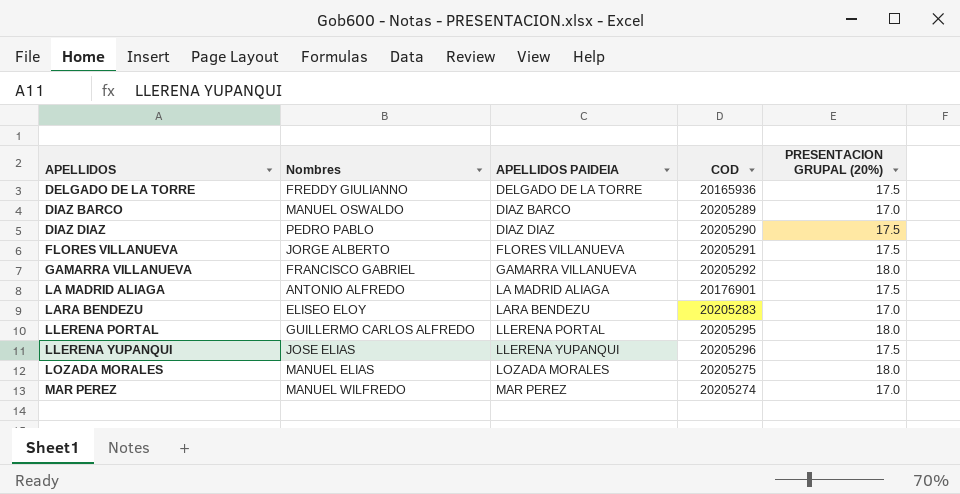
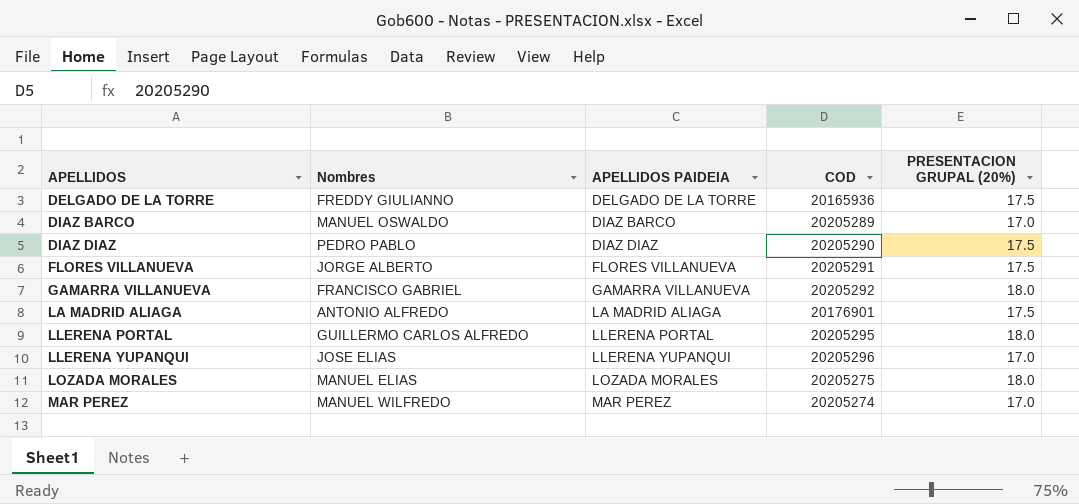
row LARA BENDEZU: ELISEO ELOY | LARA BENDEZU | 20205283 | 17.0 -> none
LLERENA YUPANQUI | PRESENTACION GRUPAL (20%): 17.5 -> 17.0

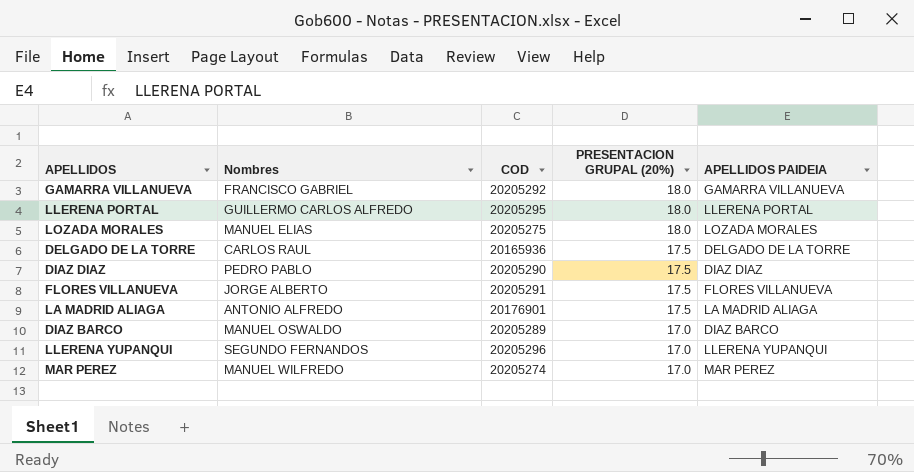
row order: APELLIDOS ascending -> PRESENTACION GRUPAL (20%) descending
column APELLIDOS PAIDEIA | position: 3 -> 5
DELGADO DE LA TORRE | Nombres: FREDDY GIULIANNO -> CARLOS RAUL
LLERENA YUPANQUI | Nombres: JOSE ELIAS -> SEGUNDO FERNANDOS

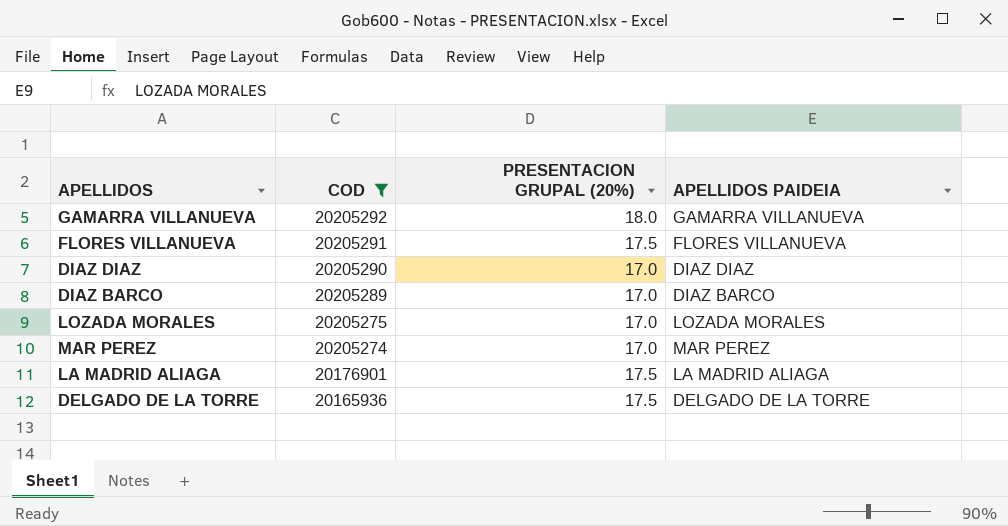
filter: none -> COD <= 20205292
row order: PRESENTACION GRUPAL (20%) descending -> COD descending
column Nombres | position: 2 -> none
DIAZ DIAZ | PRESENTACION GRUPAL (20%): 17.5 -> 17.0
LOZADA MORALES | PRESENTACION GRUPAL (20%): 18.0 -> 17.0

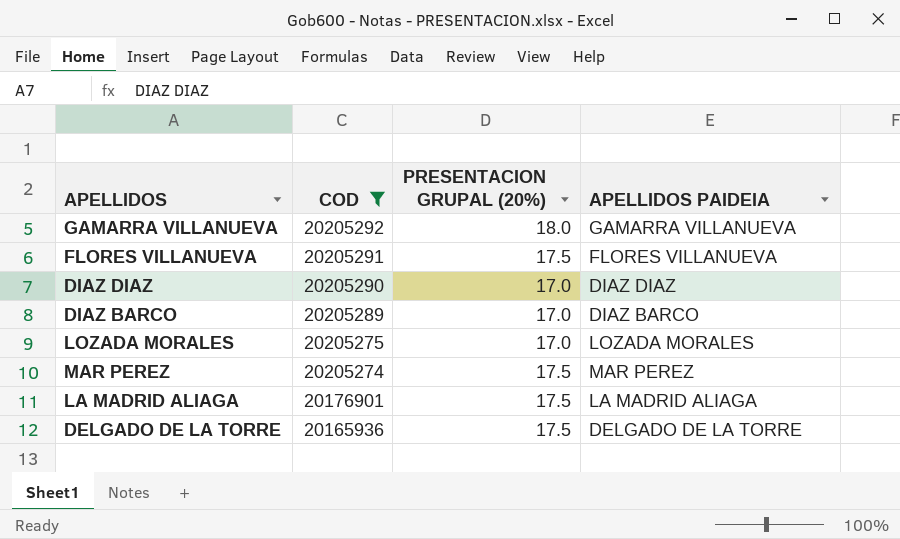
MAR PEREZ | PRESENTACION GRUPAL (20%): 17.0 -> 17.5

